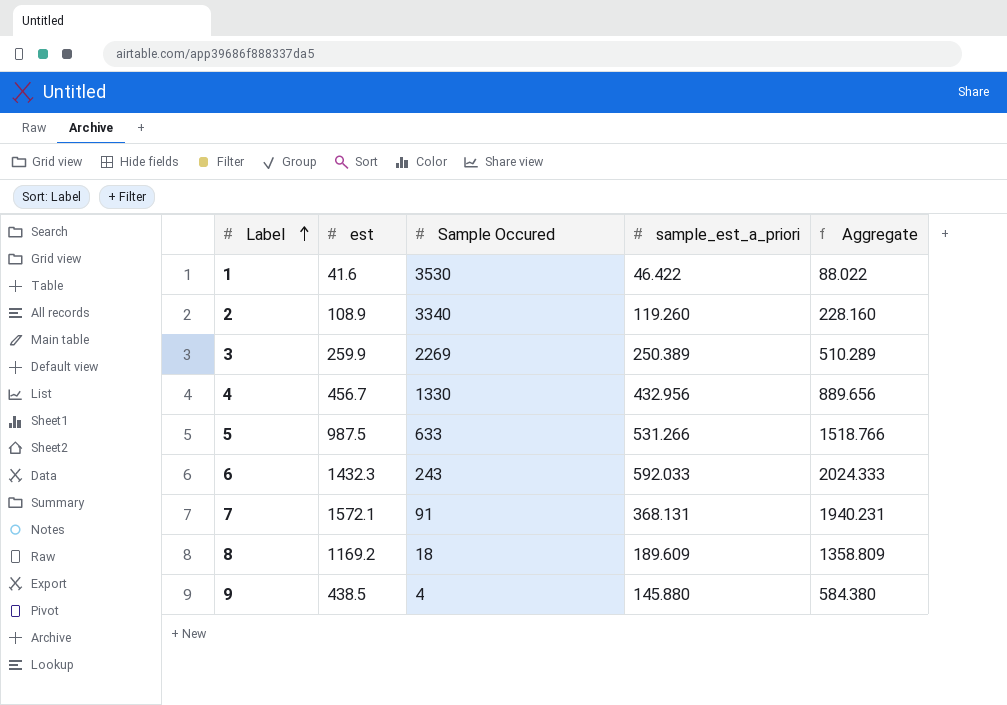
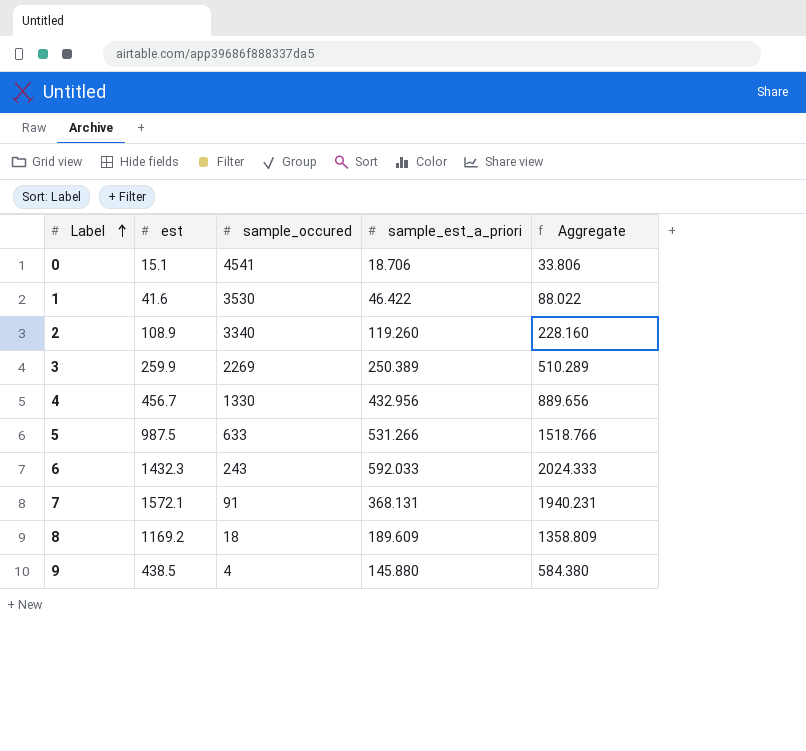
column name: Sample Occured -> sample_occured
row 0: none -> 15.1 | 4541 | 18.706 | 33.806

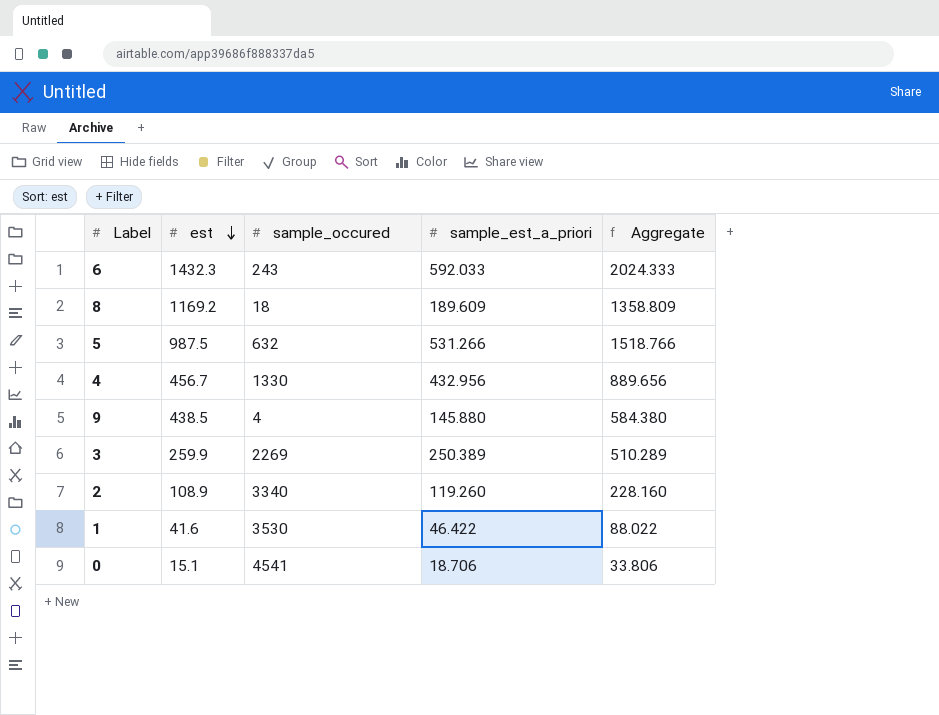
row order: Label ascending -> est descending
row 7: 1572.1 | 91 | 368.131 | 1940.231 -> none
5 | sample_occured: 633 -> 632

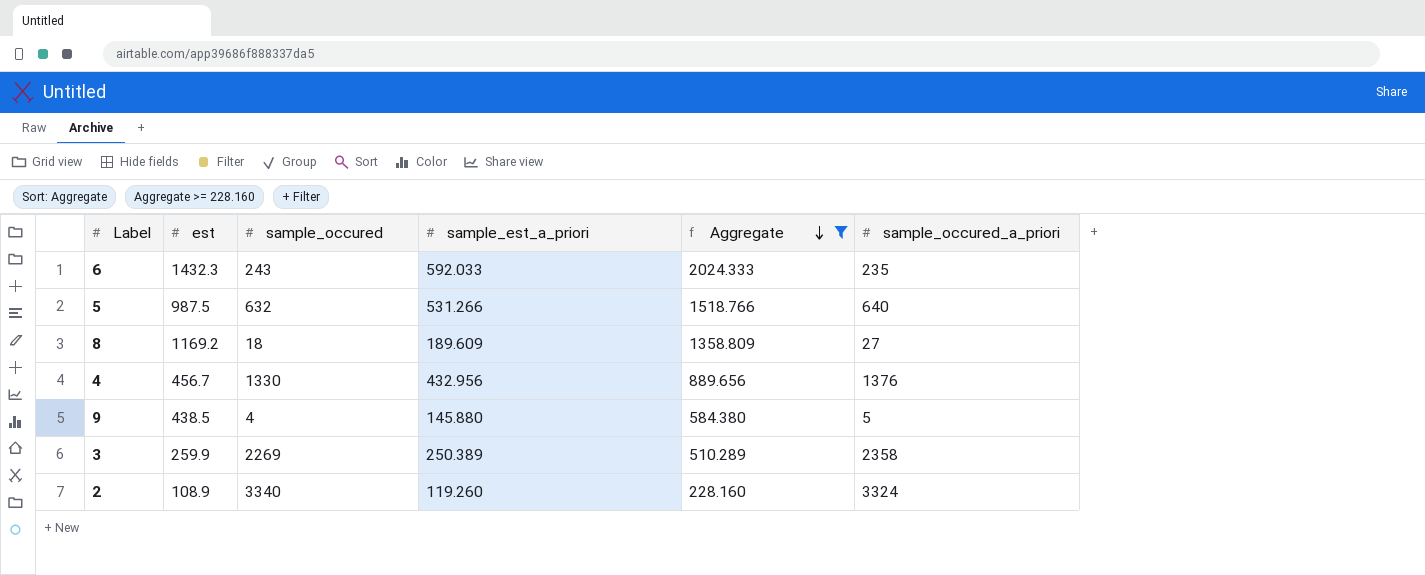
filter: none -> Aggregate >= 228.160
row order: est descending -> Aggregate descending
column sample_occured_a_priori | position: none -> 6

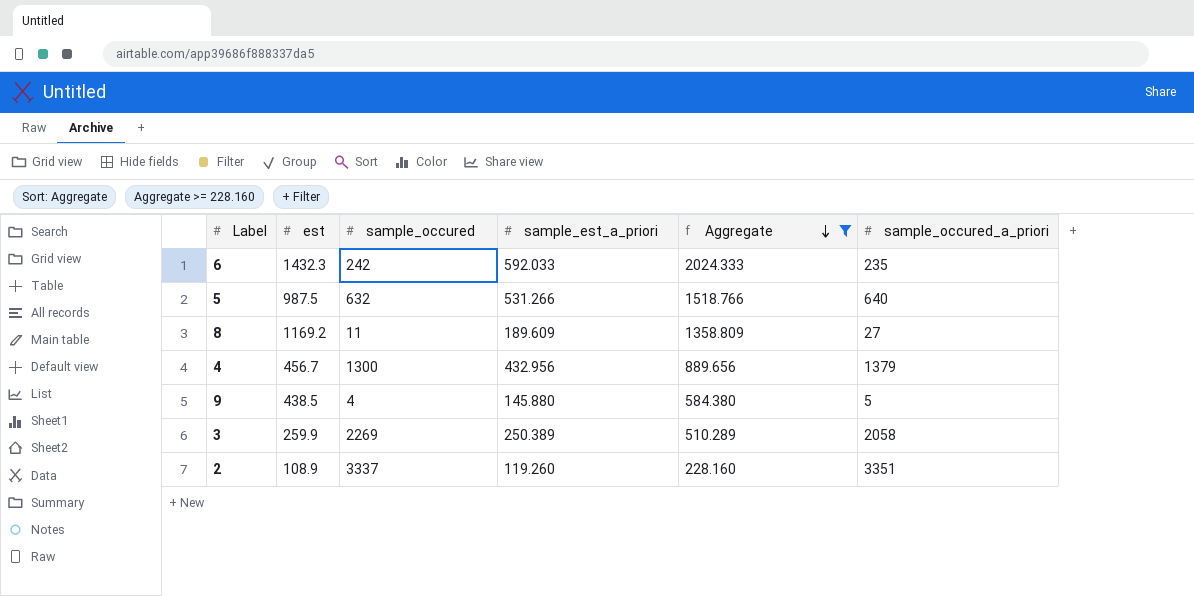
6 | sample_occured: 243 -> 242
8 | sample_occured: 18 -> 11
4 | sample_occured: 1330 -> 1300
4 | sample_occured_a_priori: 1376 -> 1379
3 | sample_occured_a_priori: 2358 -> 2058
2 | sample_occured: 3340 -> 3337
2 | sample_occured_a_priori: 3324 -> 3351

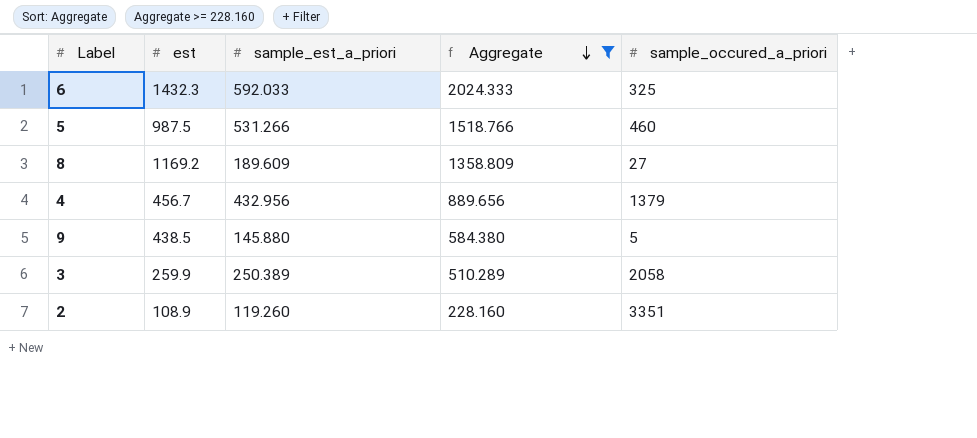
column sample_occured | position: 3 -> none
6 | sample_occured_a_priori: 235 -> 325
5 | sample_occured_a_priori: 640 -> 460

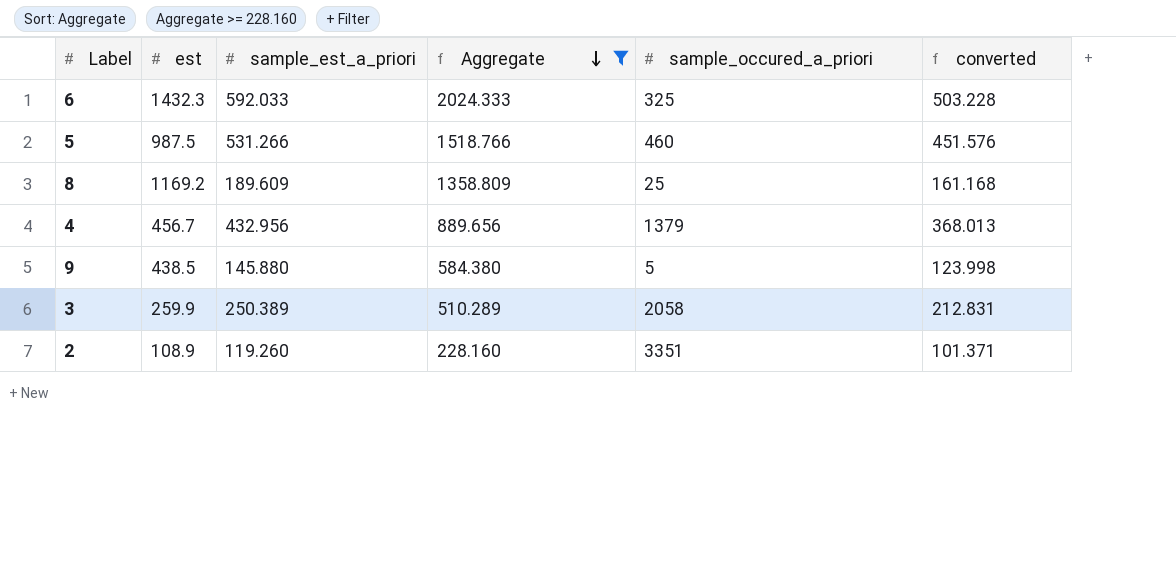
column converted | formula: none -> [sample_est_a_priori] * 0.85
8 | sample_occured_a_priori: 27 -> 25

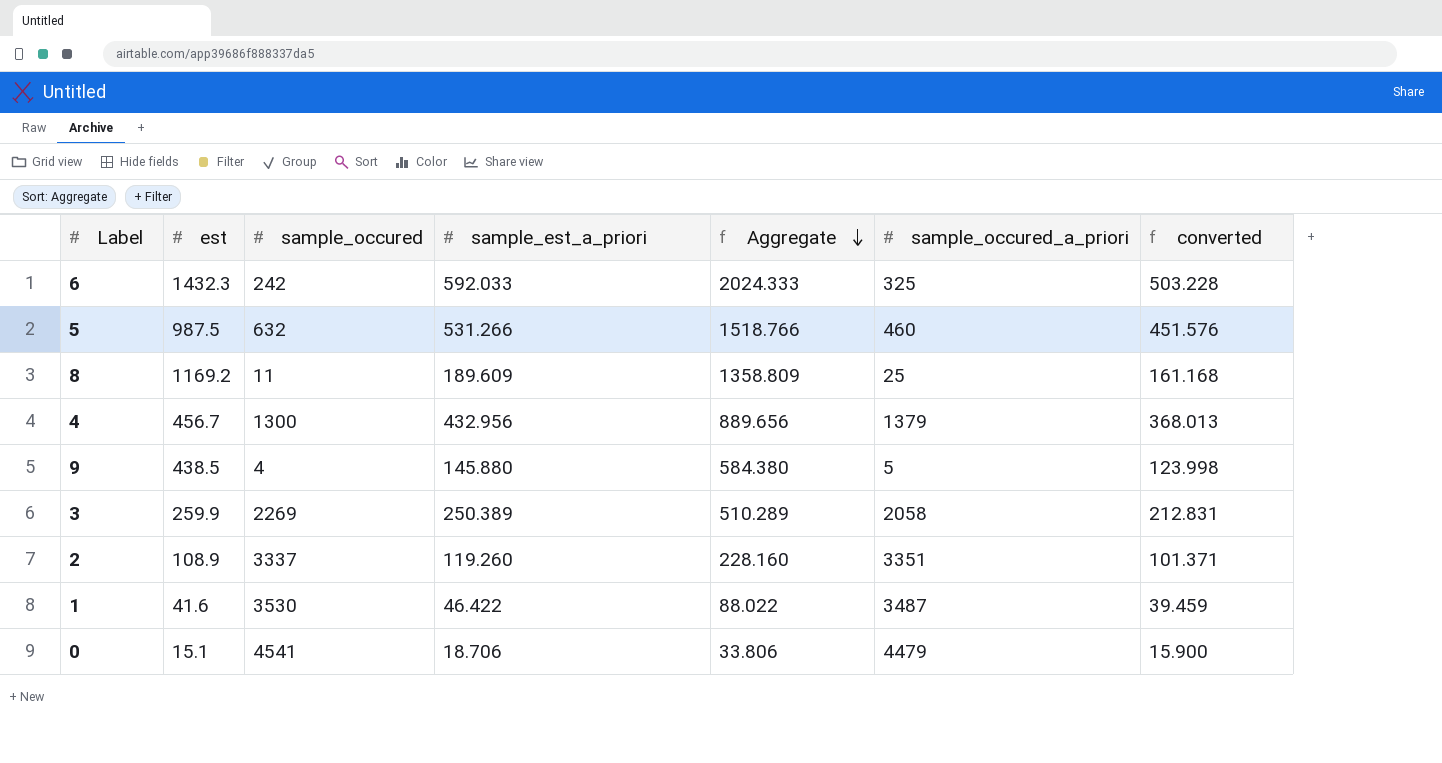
filter: Aggregate >= 228.160 -> none
column sample_occured | position: none -> 3

